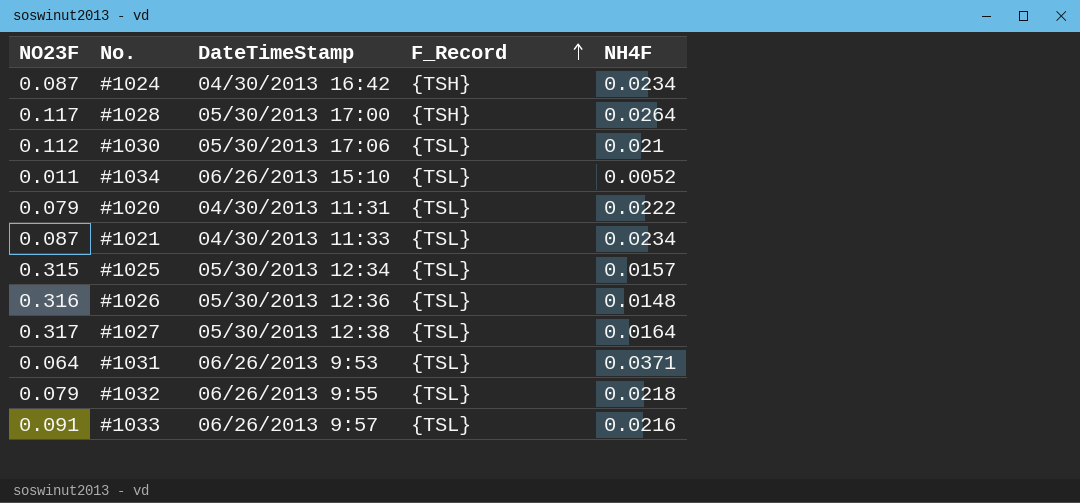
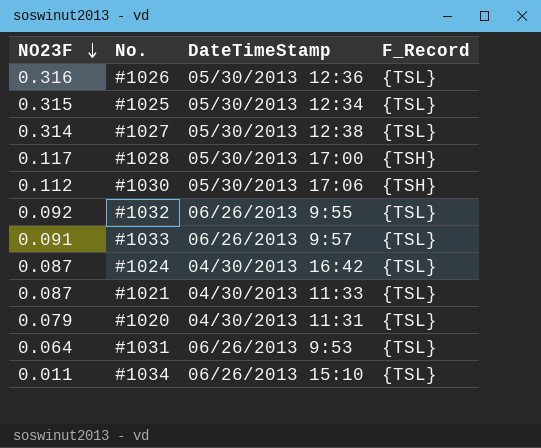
row order: F_Record ascending -> NO23F descending
column NH4F | position: 5 -> none
#1027 | NO23F: 0.317 -> 0.314
#1030 | F_Record: {TSL} -> {TSH}
#1032 | NO23F: 0.079 -> 0.092
#1024 | F_Record: {TSH} -> {TSL}

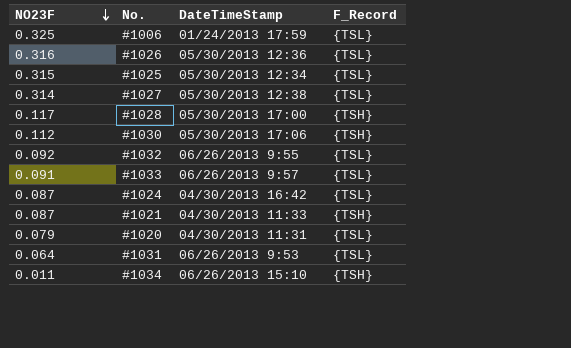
row #1006: none -> 0.325 | 01/24/2013 17:59 | {TSL}
#1021 | F_Record: {TSL} -> {TSH}
#1034 | F_Record: {TSL} -> {TSH}

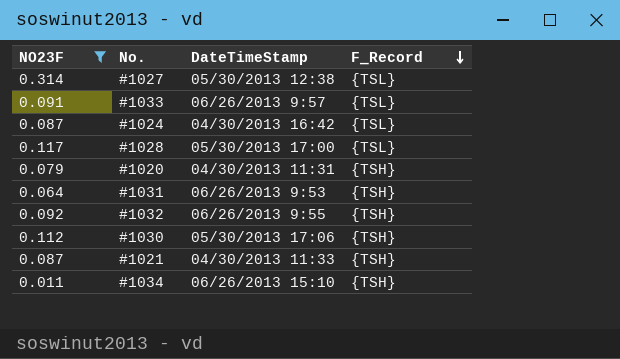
filter: none -> NO23F <= 0.314
row order: NO23F descending -> F_Record descending
#1028 | F_Record: {TSH} -> {TSL}
#1020 | F_Record: {TSL} -> {TSH}
#1031 | F_Record: {TSL} -> {TSH}
#1032 | F_Record: {TSL} -> {TSH}

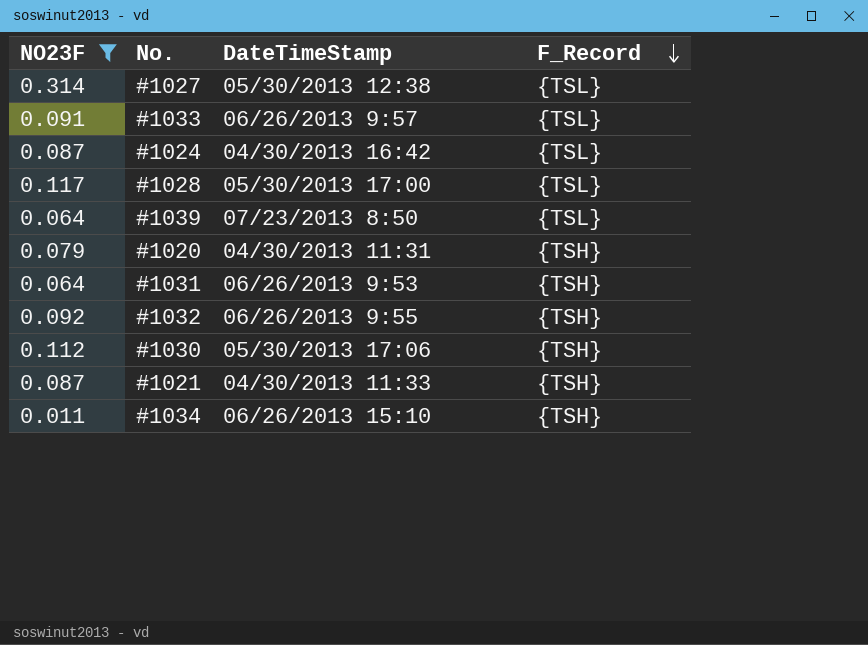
row #1039: none -> 0.064 | 07/23/2013 8:50 | {TSL}

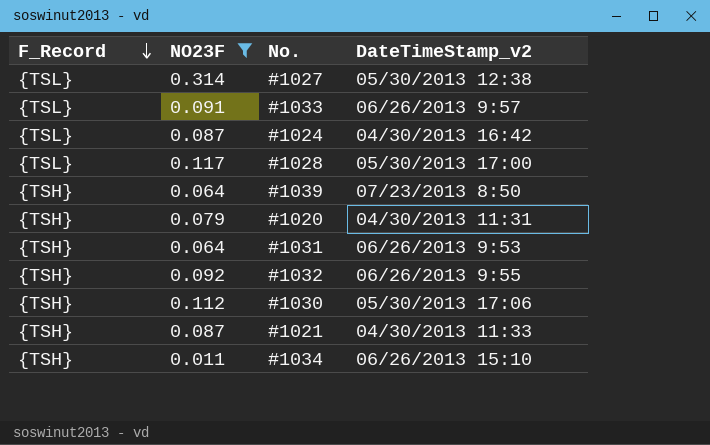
column F_Record | position: 4 -> 1
column name: DateTimeStamp -> DateTimeStamp_v2
#1039 | F_Record: {TSL} -> {TSH}

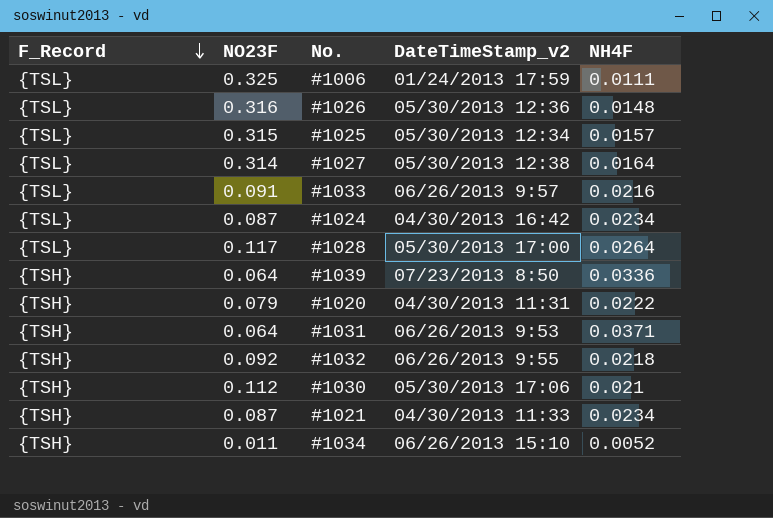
filter: NO23F <= 0.314 -> none
column NH4F | position: none -> 5

